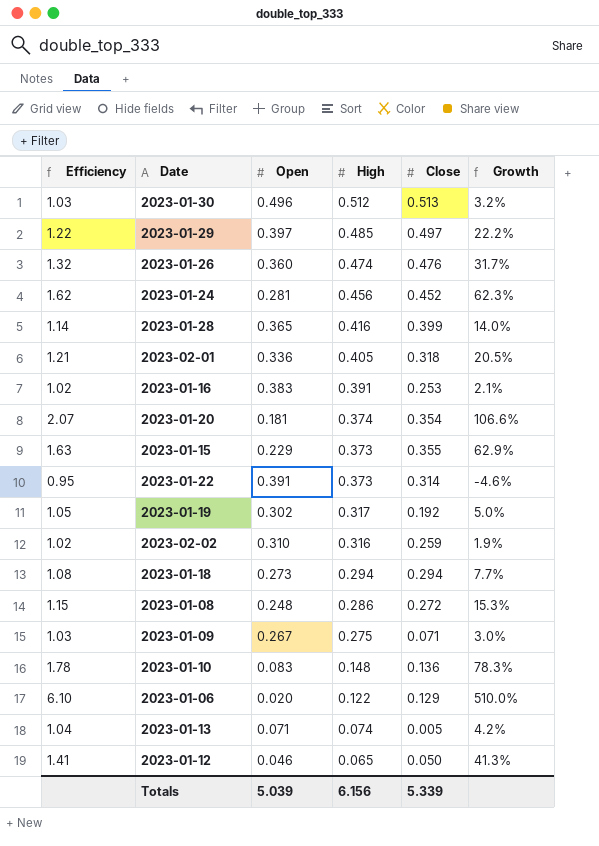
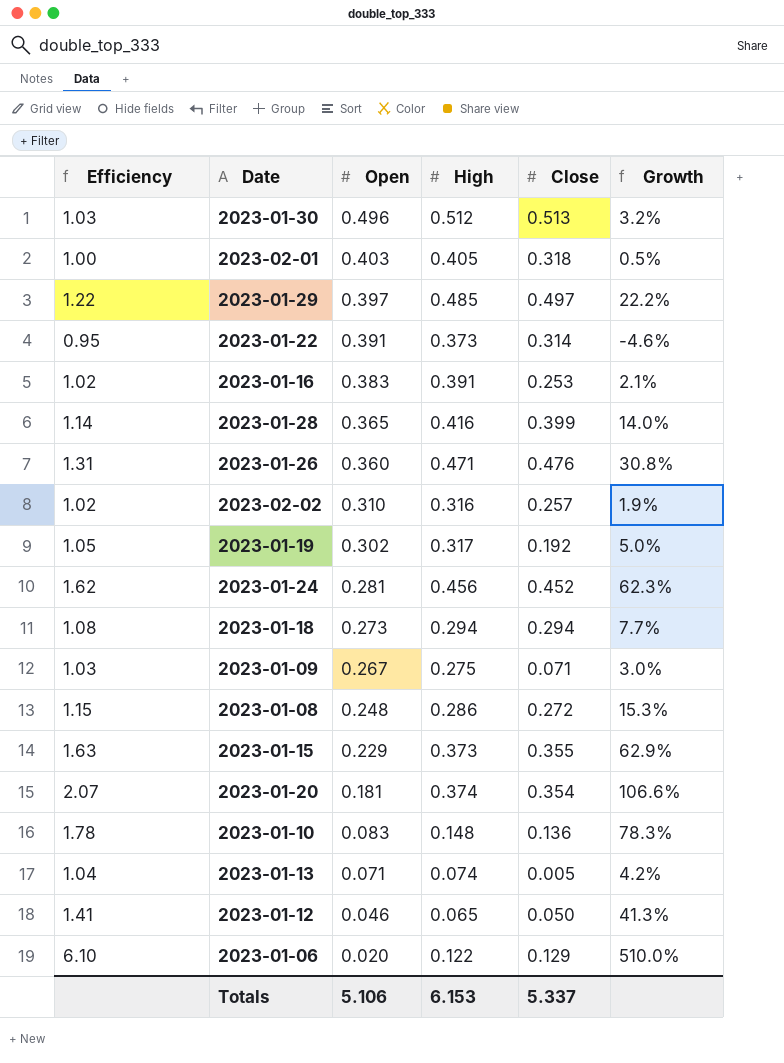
row order: High descending -> Open descending
2023-02-01 | Efficiency: 1.21 -> 1.00
2023-02-01 | Open: 0.336 -> 0.403
2023-02-01 | Growth: 20.5% -> 0.5%
2023-01-26 | Efficiency: 1.32 -> 1.31
2023-01-26 | High: 0.474 -> 0.471
2023-01-26 | Growth: 31.7% -> 30.8%
2023-02-02 | Close: 0.259 -> 0.257
Totals | Open: 5.039 -> 5.106
Totals | High: 6.156 -> 6.153
Totals | Close: 5.339 -> 5.337

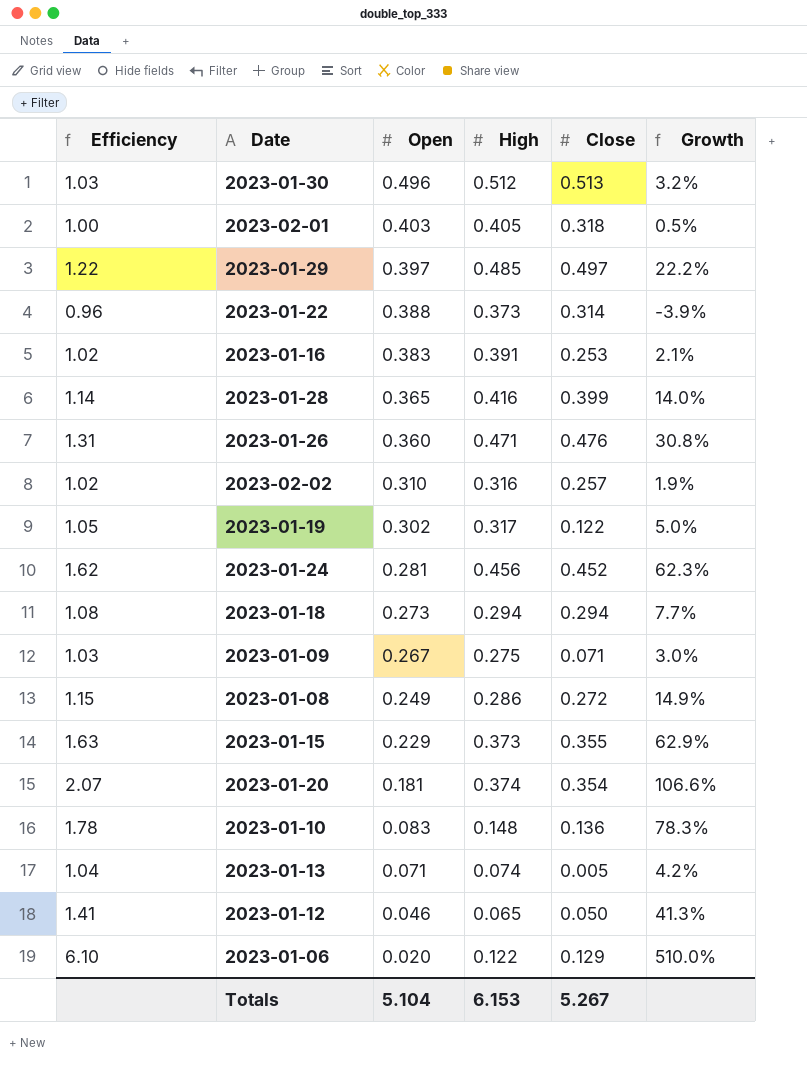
2023-01-22 | Efficiency: 0.95 -> 0.96
2023-01-22 | Open: 0.391 -> 0.388
2023-01-22 | Growth: -4.6% -> -3.9%
2023-01-19 | Close: 0.192 -> 0.122
2023-01-08 | Open: 0.248 -> 0.249
2023-01-08 | Growth: 15.3% -> 14.9%
Totals | Open: 5.106 -> 5.104
Totals | Close: 5.337 -> 5.267

